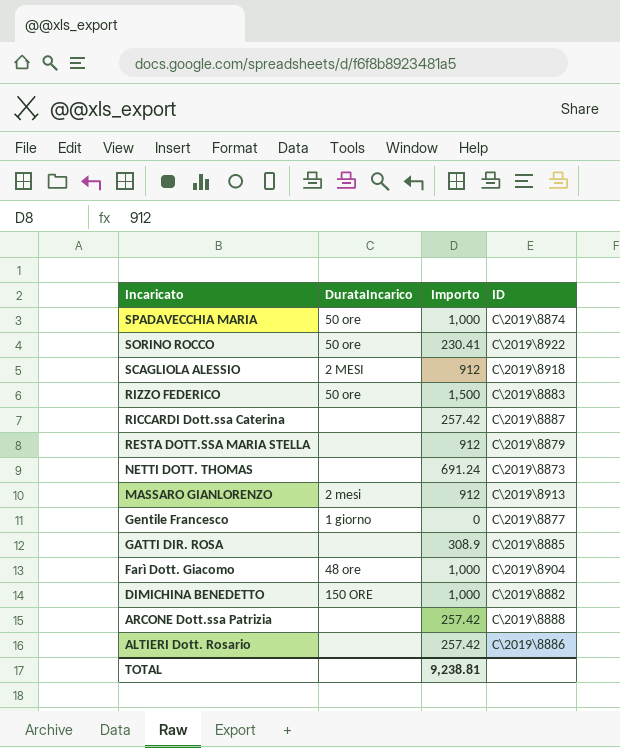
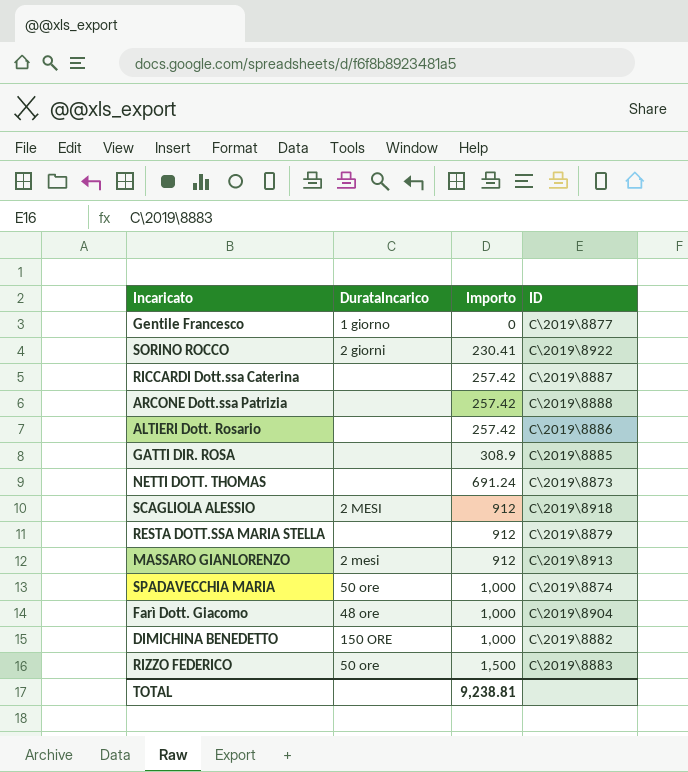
row order: Incaricato descending -> Importo ascending
SORINO ROCCO | DurataIncarico: 50 ore -> 2 giorni

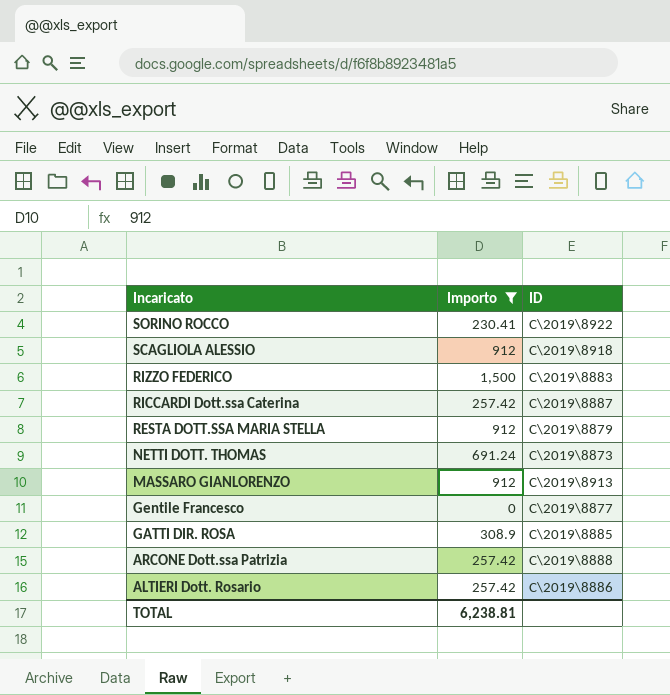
filter: none -> Importo != 1,000
row order: Importo ascending -> Incaricato descending
column DurataIncarico | position: 2 -> none
TOTAL | Importo: 9,238.81 -> 6,238.81

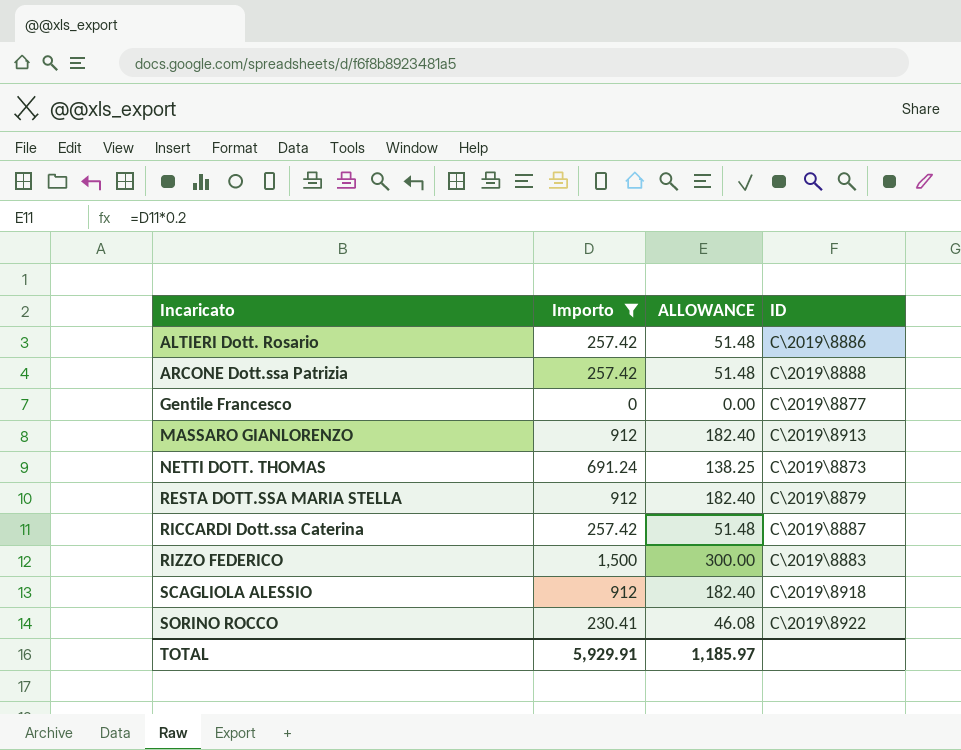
row order: Incaricato descending -> Incaricato ascending
column ALLOWANCE | formula: none -> [Importo] * 0.2
row GATTI DIR. ROSA: 308.9 | C\2019\8885 -> none
TOTAL | Importo: 6,238.81 -> 5,929.91

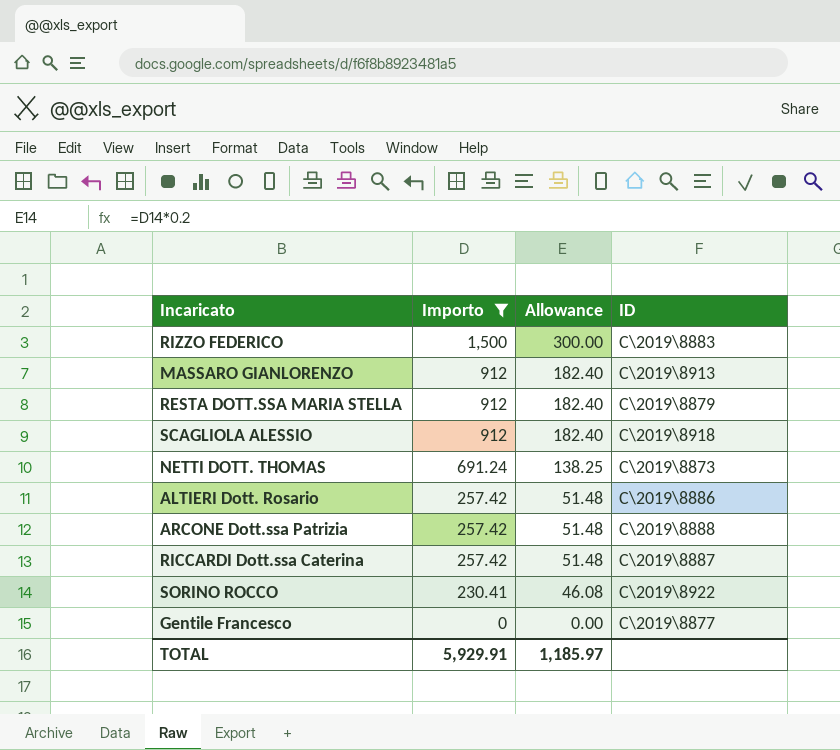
row order: Incaricato ascending -> Importo descending
column name: ALLOWANCE -> Allowance

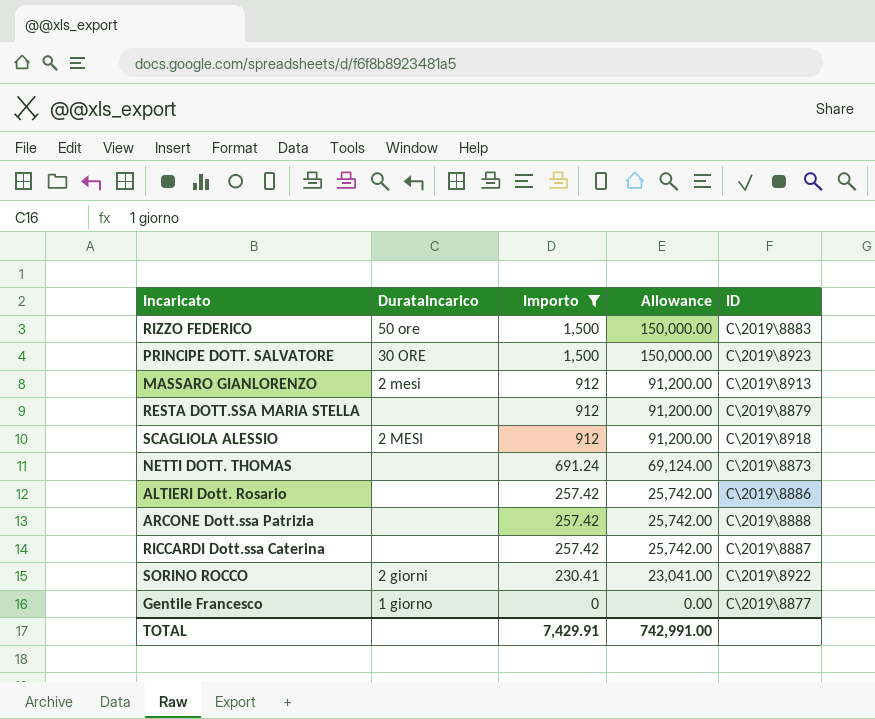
column DurataIncarico | position: none -> 2
column Allowance | formula: [Importo] * 0.2 -> [Importo] * 100
row PRINCIPE DOTT. SALVATORE: none -> 30 ORE | 1,500 | 150,000.00 | C\2019\8923
TOTAL | Importo: 5,929.91 -> 7,429.91
TOTAL | Allowance: 1,185.97 -> 742,991.00

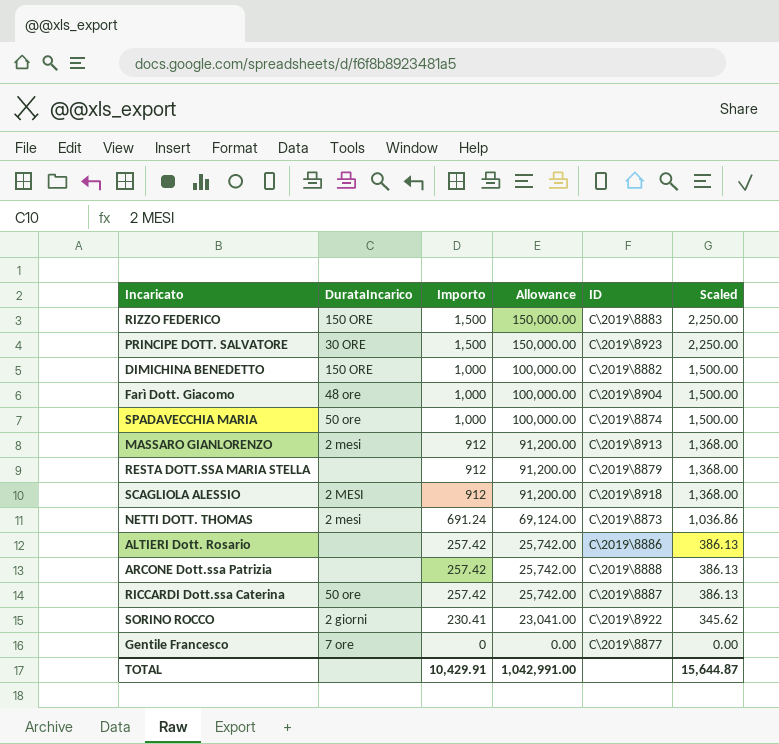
filter: Importo != 1,000 -> none
column Scaled | formula: none -> [Importo] * 1.5
RIZZO FEDERICO | DurataIncarico: 50 ore -> 150 ORE
NETTI DOTT. THOMAS | DurataIncarico: none -> 2 mesi
RICCARDI Dott.ssa Caterina | DurataIncarico: none -> 50 ore
Gentile Francesco | DurataIncarico: 1 giorno -> 7 ore
TOTAL | Importo: 7,429.91 -> 10,429.91
TOTAL | Allowance: 742,991.00 -> 1,042,991.00

